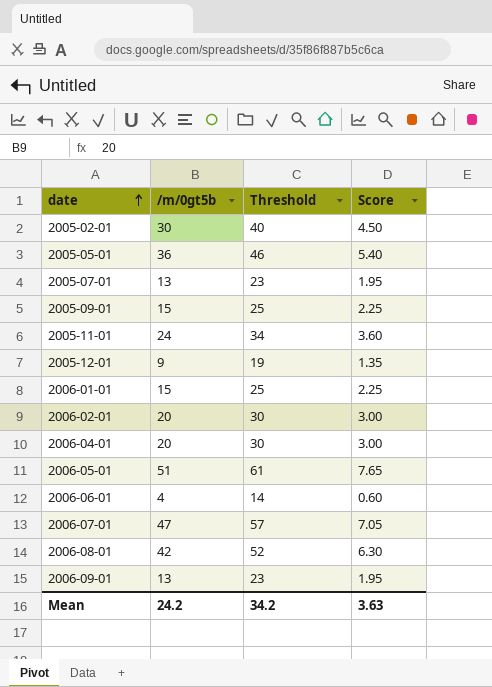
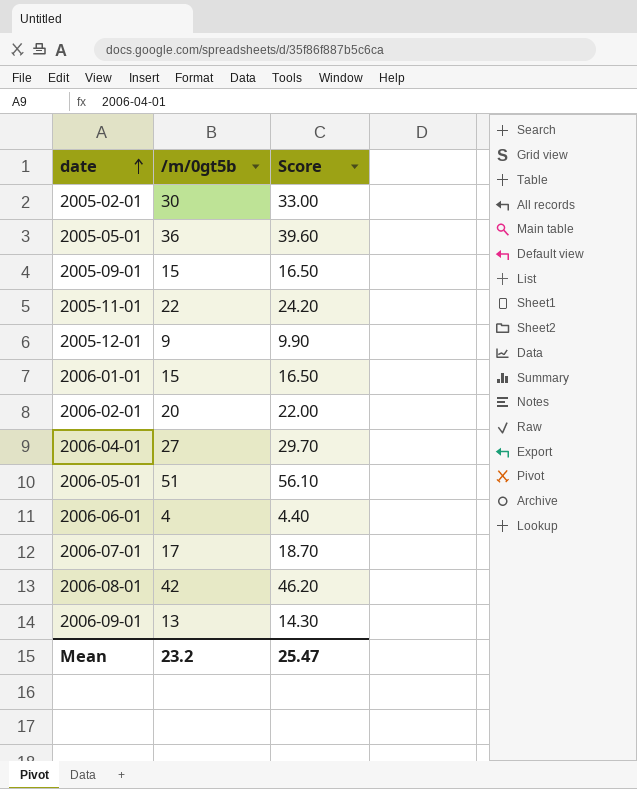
column Threshold | formula: [/m/0gt5b] + 10 -> none
column Score | formula: [/m/0gt5b] * 0.15 -> [/m/0gt5b] * 1.1
row 2005-07-01: 13 | 23 | 1.95 -> none
2005-11-01 | /m/0gt5b: 24 -> 22
2006-04-01 | /m/0gt5b: 20 -> 27
2006-07-01 | /m/0gt5b: 47 -> 17
Mean | /m/0gt5b: 24.2 -> 23.2
Mean | Score: 3.63 -> 25.47

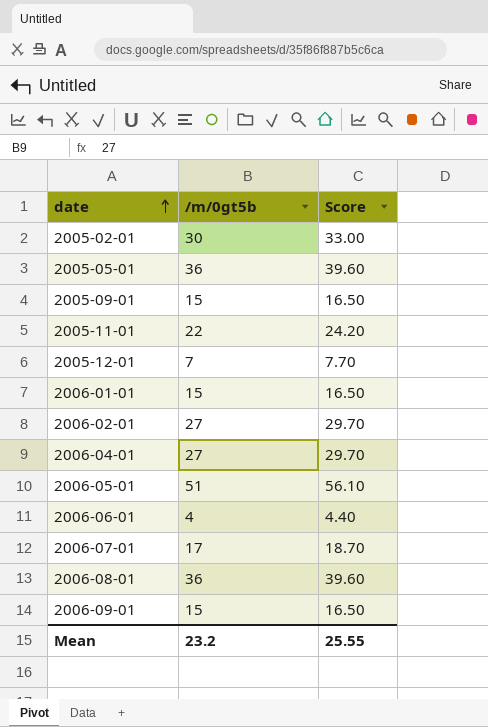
2005-12-01 | /m/0gt5b: 9 -> 7
2005-12-01 | Score: 9.90 -> 7.70
2006-02-01 | /m/0gt5b: 20 -> 27
2006-02-01 | Score: 22.00 -> 29.70
2006-08-01 | /m/0gt5b: 42 -> 36
2006-08-01 | Score: 46.20 -> 39.60
2006-09-01 | /m/0gt5b: 13 -> 15
2006-09-01 | Score: 14.30 -> 16.50
Mean | Score: 25.47 -> 25.55

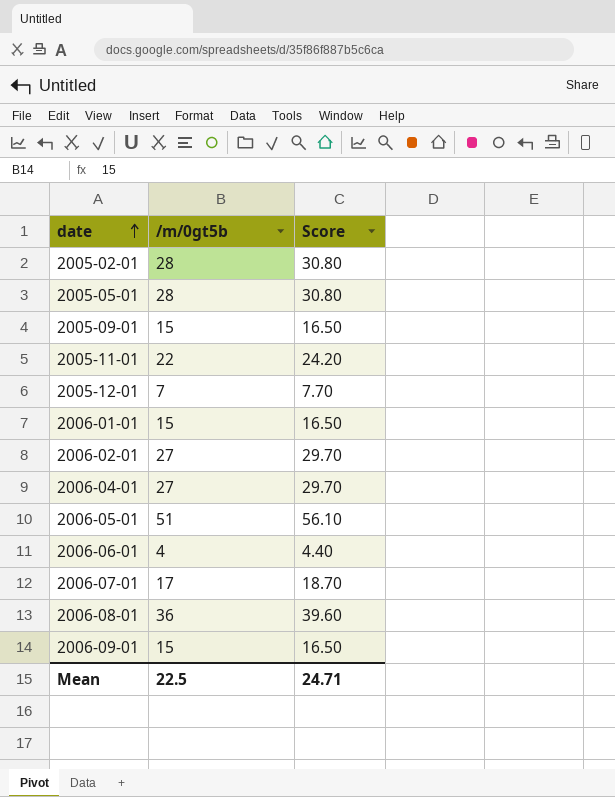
2005-02-01 | /m/0gt5b: 30 -> 28
2005-02-01 | Score: 33.00 -> 30.80
2005-05-01 | /m/0gt5b: 36 -> 28
2005-05-01 | Score: 39.60 -> 30.80
Mean | /m/0gt5b: 23.2 -> 22.5
Mean | Score: 25.55 -> 24.71

